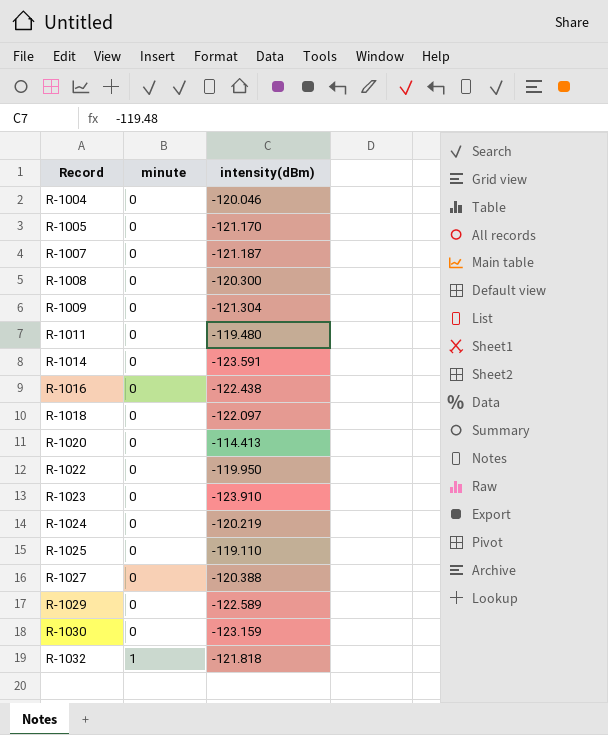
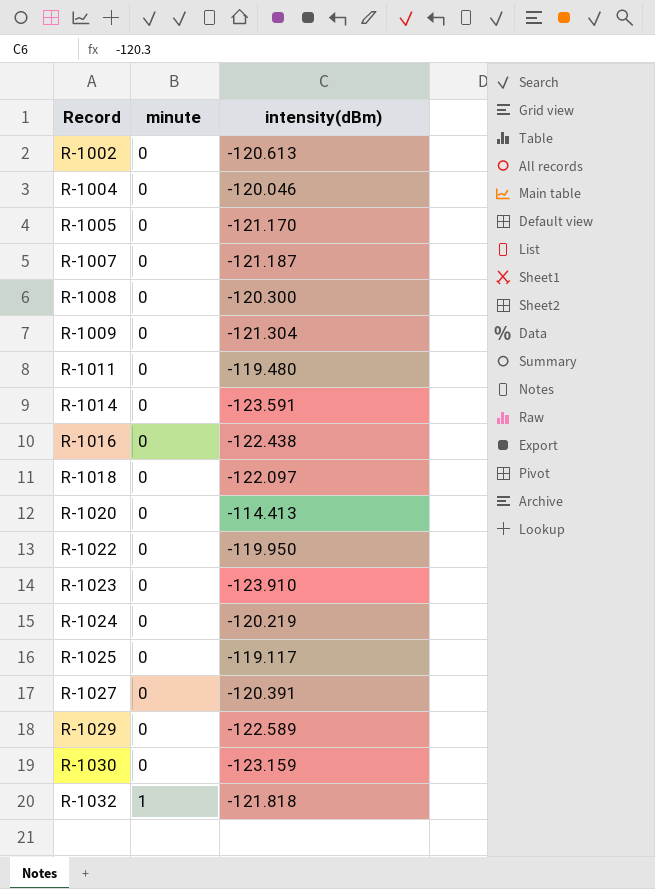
row R-1002: none -> 0 | -120.613
R-1025 | intensity(dBm): -119.110 -> -119.117
R-1027 | intensity(dBm): -120.388 -> -120.391

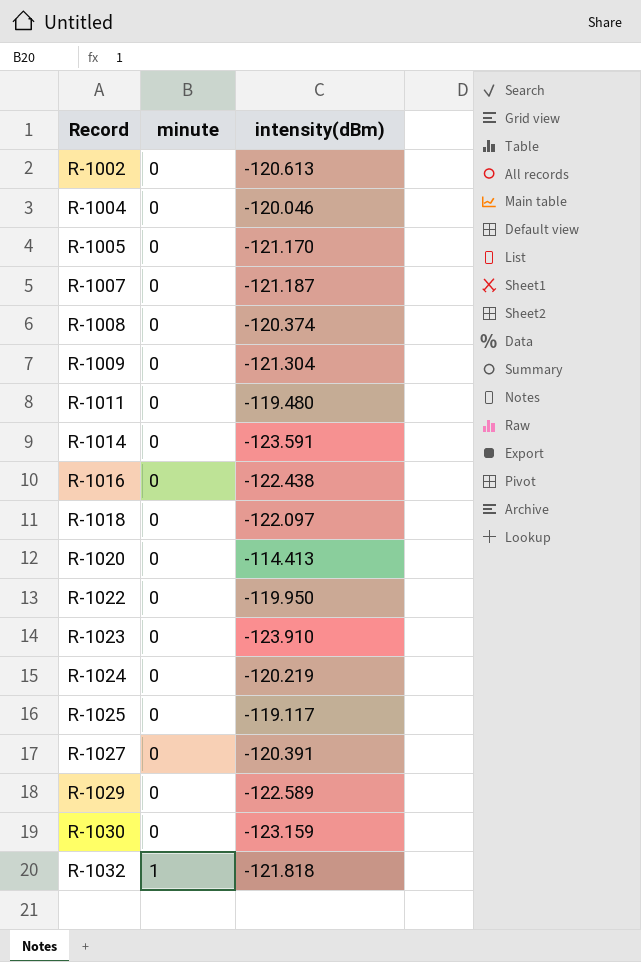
R-1008 | intensity(dBm): -120.300 -> -120.374

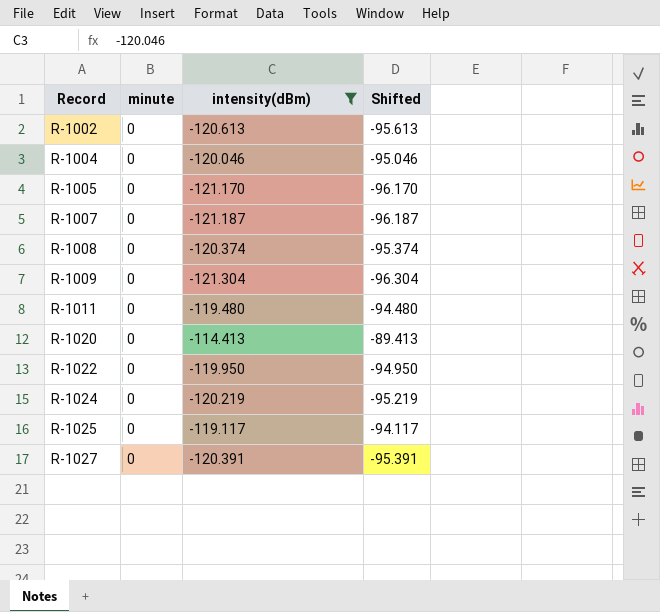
filter: none -> intensity(dBm) >= -121.304
column Shifted | formula: none -> [intensity(dBm)] + 25

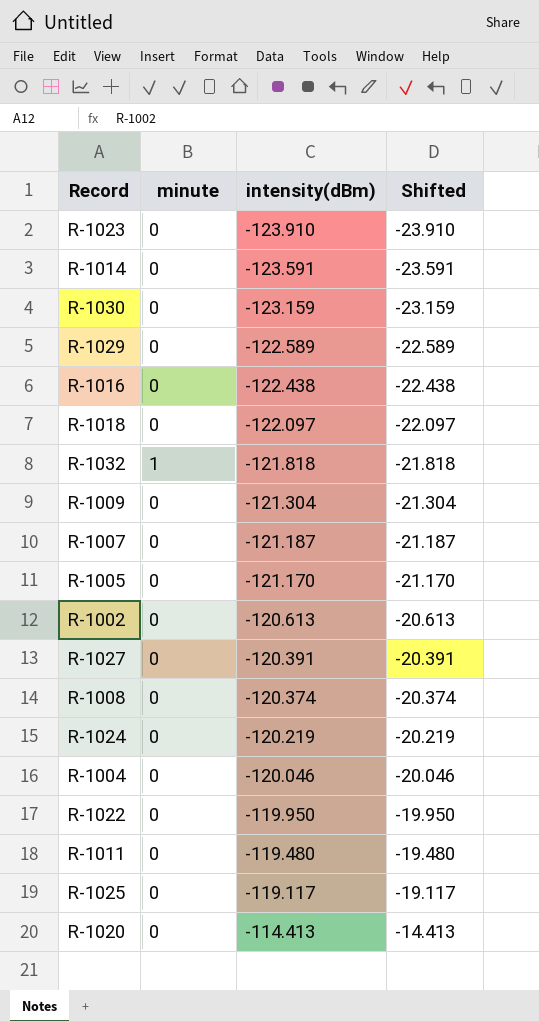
filter: intensity(dBm) >= -121.304 -> none
row order: Record ascending -> intensity(dBm) ascending
column Shifted | formula: [intensity(dBm)] + 25 -> [intensity(dBm)] + 100

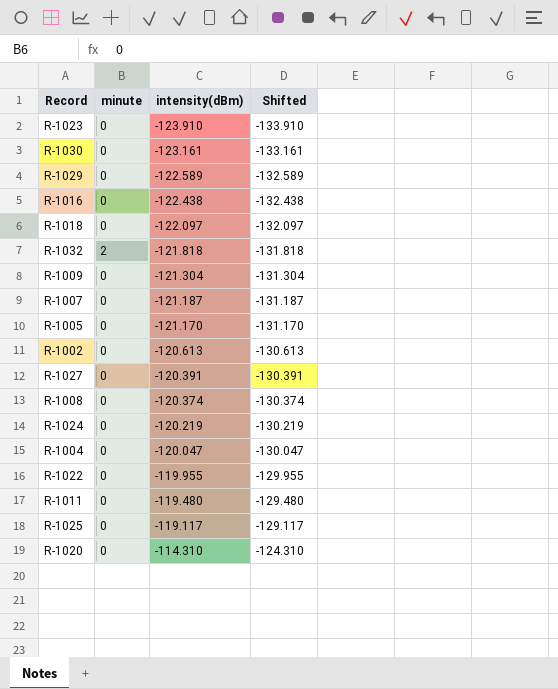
column Shifted | formula: [intensity(dBm)] + 100 -> [intensity(dBm)] - 10
row R-1014: 0 | -123.591 | -23.591 -> none
R-1030 | intensity(dBm): -123.159 -> -123.161
R-1032 | minute: 1 -> 2
R-1004 | intensity(dBm): -120.046 -> -120.047
R-1022 | intensity(dBm): -119.950 -> -119.955
R-1020 | intensity(dBm): -114.413 -> -114.310

